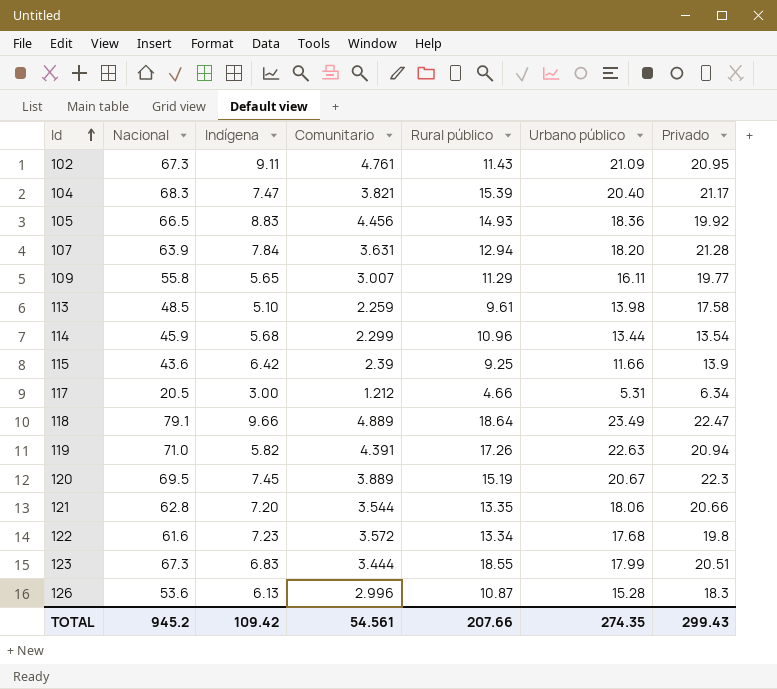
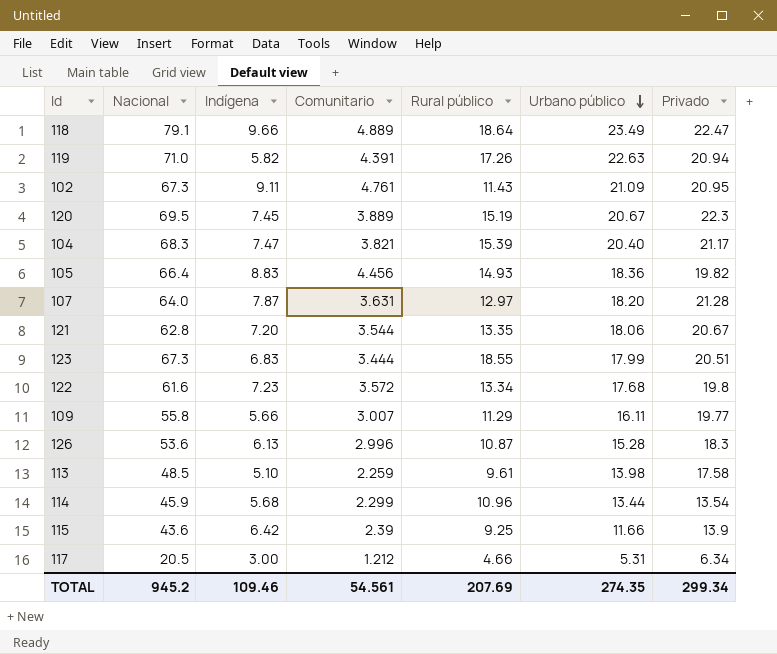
row order: Id ascending -> Urbano público descending
105 | Nacional: 66.5 -> 66.4
105 | Privado: 19.92 -> 19.82
107 | Nacional: 63.9 -> 64.0
107 | Indígena: 7.84 -> 7.87
107 | Rural público: 12.94 -> 12.97
121 | Privado: 20.66 -> 20.67
109 | Indígena: 5.65 -> 5.66
TOTAL | Indígena: 109.42 -> 109.46
TOTAL | Rural público: 207.66 -> 207.69
TOTAL | Privado: 299.43 -> 299.34

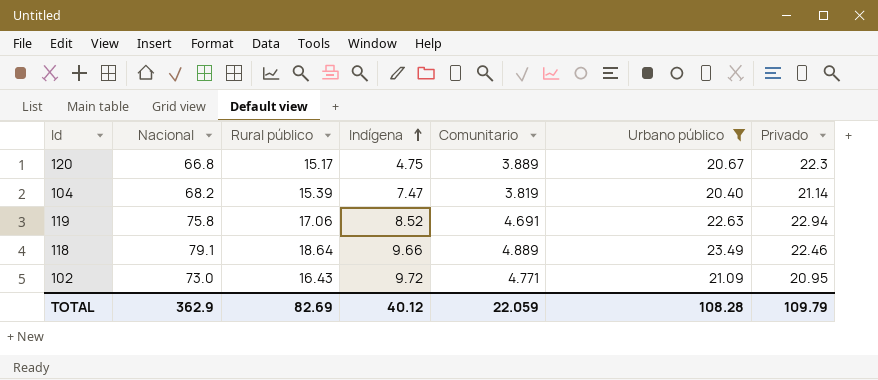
filter: none -> Urbano público >= 20.40
row order: Urbano público descending -> Indígena ascending
column Rural público | position: 5 -> 3
120 | Nacional: 69.5 -> 66.8
120 | Rural público: 15.19 -> 15.17
120 | Indígena: 7.45 -> 4.75
104 | Nacional: 68.3 -> 68.2
104 | Comunitario: 3.821 -> 3.819
104 | Privado: 21.17 -> 21.14
119 | Nacional: 71.0 -> 75.8
119 | Rural público: 17.26 -> 17.06
119 | Indígena: 5.82 -> 8.52
119 | Comunitario: 4.391 -> 4.691
119 | Privado: 20.94 -> 22.94
118 | Privado: 22.47 -> 22.46
102 | Nacional: 67.3 -> 73.0
102 | Rural público: 11.43 -> 16.43
102 | Indígena: 9.11 -> 9.72
102 | Comunitario: 4.761 -> 4.771
TOTAL | Nacional: 945.2 -> 362.9
TOTAL | Rural público: 207.69 -> 82.69
TOTAL | Indígena: 109.46 -> 40.12
TOTAL | Comunitario: 54.561 -> 22.059
TOTAL | Urbano público: 274.35 -> 108.28
TOTAL | Privado: 299.34 -> 109.79

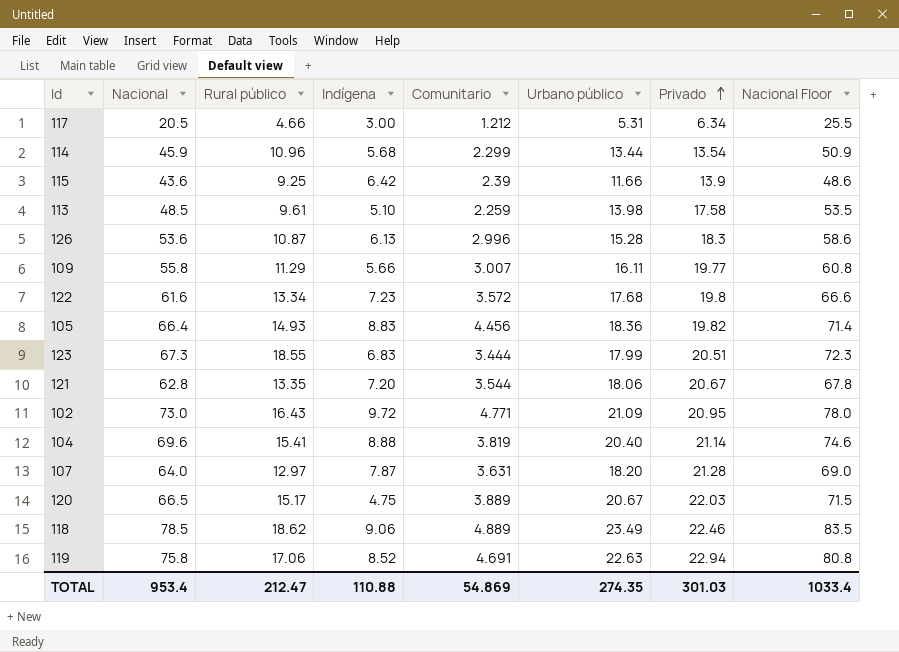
filter: Urbano público >= 20.40 -> none
row order: Indígena ascending -> Privado ascending
column Nacional Floor | formula: none -> [Nacional] + 5
104 | Nacional: 68.2 -> 69.6
104 | Rural público: 15.39 -> 15.41
104 | Indígena: 7.47 -> 8.88
120 | Nacional: 66.8 -> 66.5
120 | Privado: 22.3 -> 22.03
118 | Nacional: 79.1 -> 78.5
118 | Rural público: 18.64 -> 18.62
118 | Indígena: 9.66 -> 9.06
TOTAL | Nacional: 362.9 -> 953.4
TOTAL | Rural público: 82.69 -> 212.47
TOTAL | Indígena: 40.12 -> 110.88
TOTAL | Comunitario: 22.059 -> 54.869
TOTAL | Urbano público: 108.28 -> 274.35
TOTAL | Privado: 109.79 -> 301.03

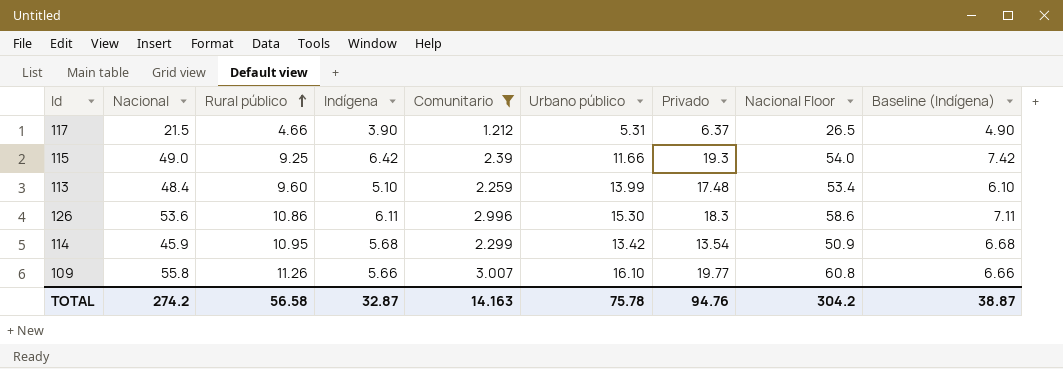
filter: none -> Comunitario <= 3.007
row order: Privado ascending -> Rural público ascending
column Baseline (Indígena) | formula: none -> [Indígena] + 1
117 | Nacional: 20.5 -> 21.5
117 | Indígena: 3.00 -> 3.90
117 | Privado: 6.34 -> 6.37
117 | Nacional Floor: 25.5 -> 26.5
115 | Nacional: 43.6 -> 49.0
115 | Privado: 13.9 -> 19.3
115 | Nacional Floor: 48.6 -> 54.0
113 | Nacional: 48.5 -> 48.4
113 | Rural público: 9.61 -> 9.60
113 | Urbano público: 13.98 -> 13.99
113 | Privado: 17.58 -> 17.48
113 | Nacional Floor: 53.5 -> 53.4
126 | Rural público: 10.87 -> 10.86
126 | Indígena: 6.13 -> 6.11
126 | Urbano público: 15.28 -> 15.30
114 | Rural público: 10.96 -> 10.95
114 | Urbano público: 13.44 -> 13.42
109 | Rural público: 11.29 -> 11.26
109 | Urbano público: 16.11 -> 16.10
TOTAL | Nacional: 953.4 -> 274.2
TOTAL | Rural público: 212.47 -> 56.58
TOTAL | Indígena: 110.88 -> 32.87
TOTAL | Comunitario: 54.869 -> 14.163
TOTAL | Urbano público: 274.35 -> 75.78
TOTAL | Privado: 301.03 -> 94.76
TOTAL | Nacional Floor: 1033.4 -> 304.2

